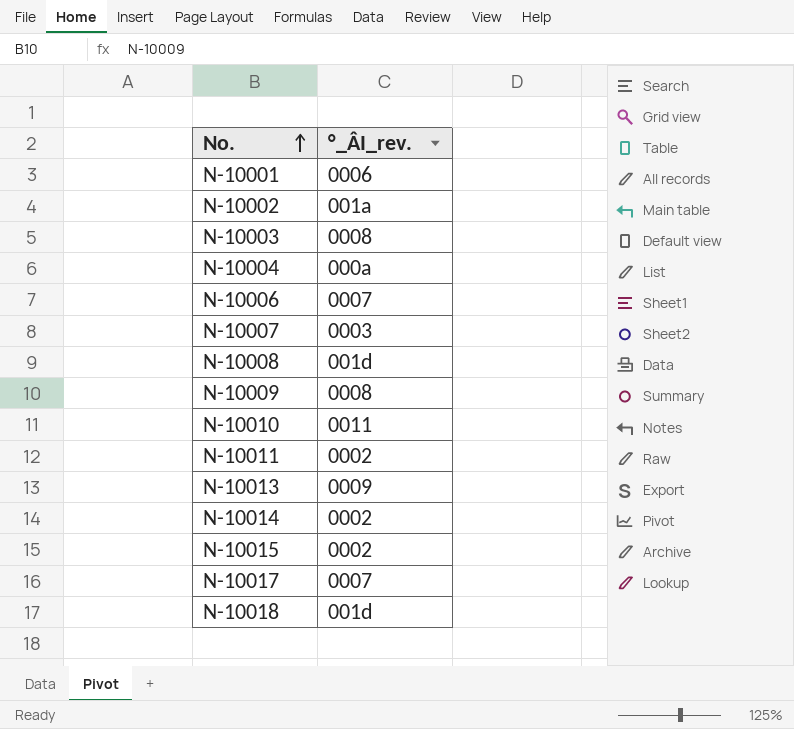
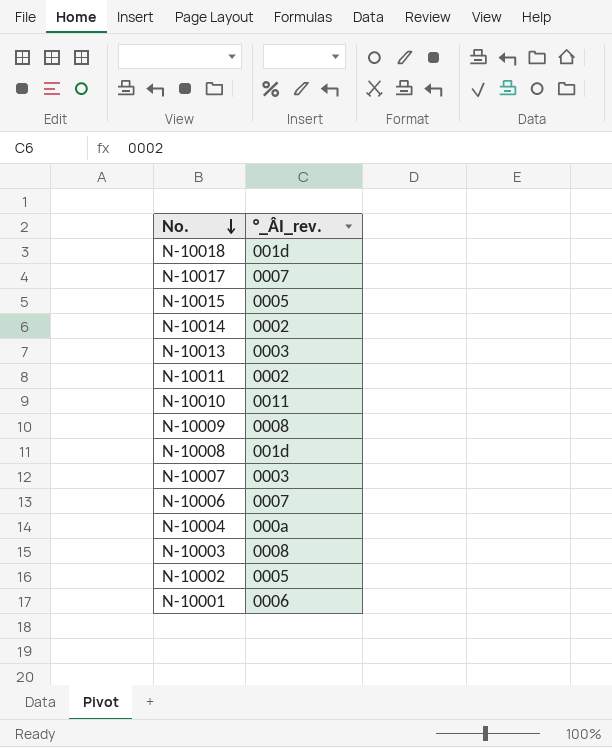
row order: No. ascending -> No. descending
N-10015 | °_ÂI_rev.: 0002 -> 0005
N-10013 | °_ÂI_rev.: 0009 -> 0003
N-10002 | °_ÂI_rev.: 001a -> 0005

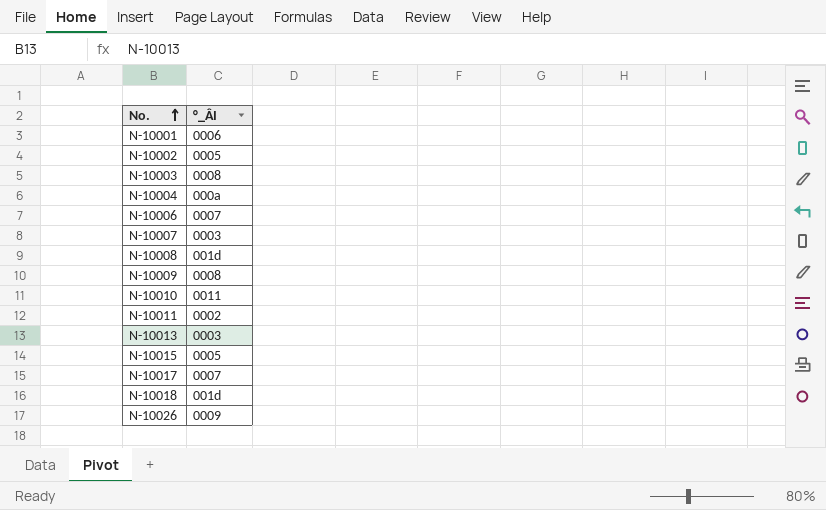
row order: No. descending -> No. ascending
column name: °_ÂI_rev. -> °_ÂI
row N-10014: 0002 -> none
row N-10026: none -> 0009

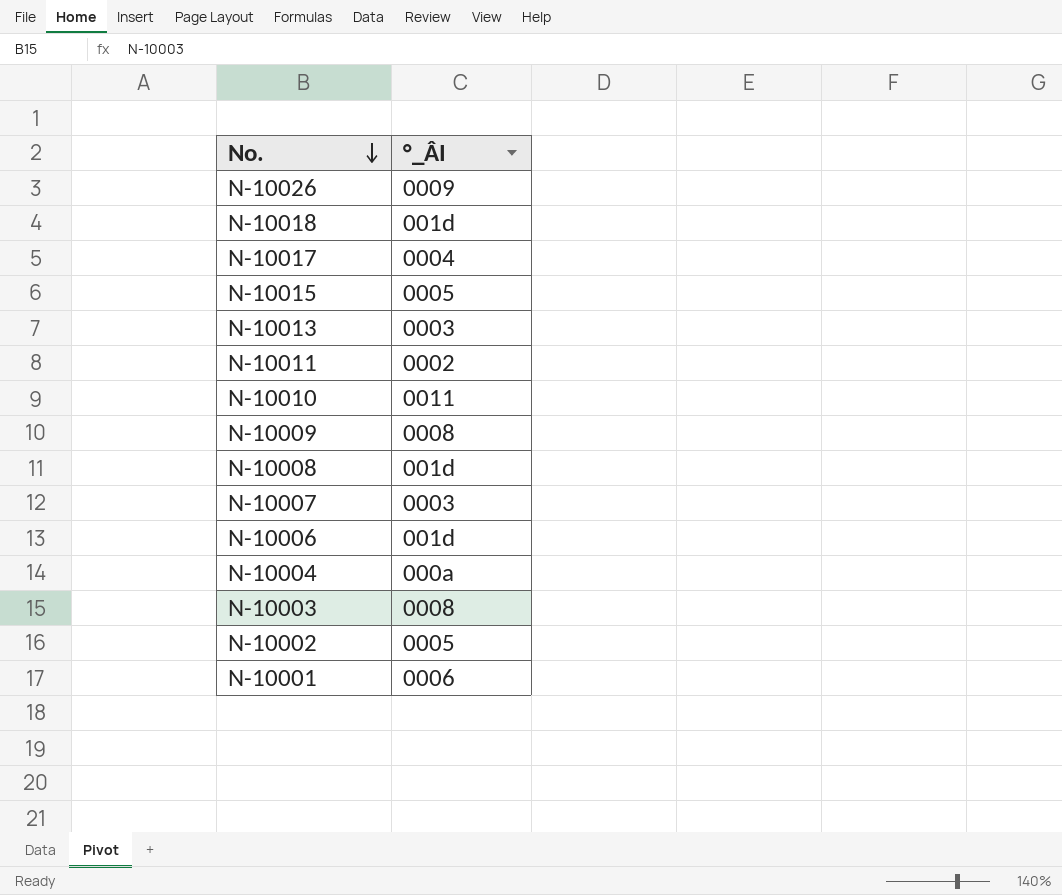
row order: No. ascending -> No. descending
N-10017 | °_ÂI: 0007 -> 0004
N-10006 | °_ÂI: 0007 -> 001d

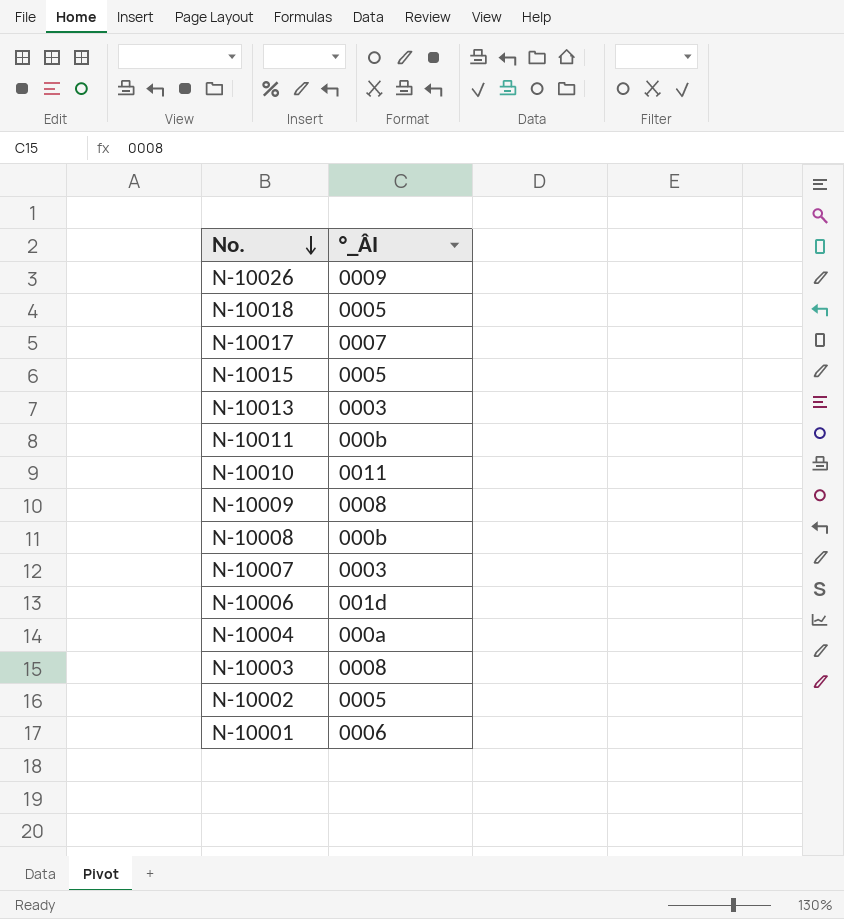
N-10018 | °_ÂI: 001d -> 0005
N-10017 | °_ÂI: 0004 -> 0007
N-10011 | °_ÂI: 0002 -> 000b
N-10008 | °_ÂI: 001d -> 000b

